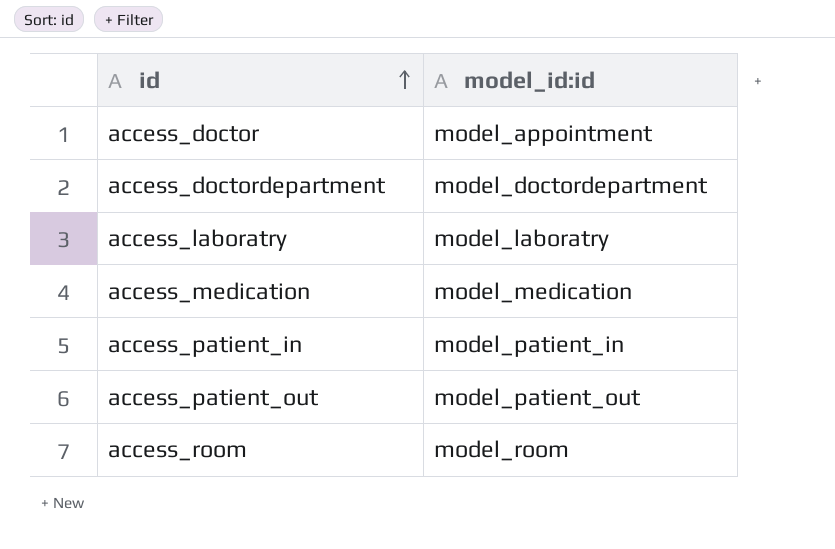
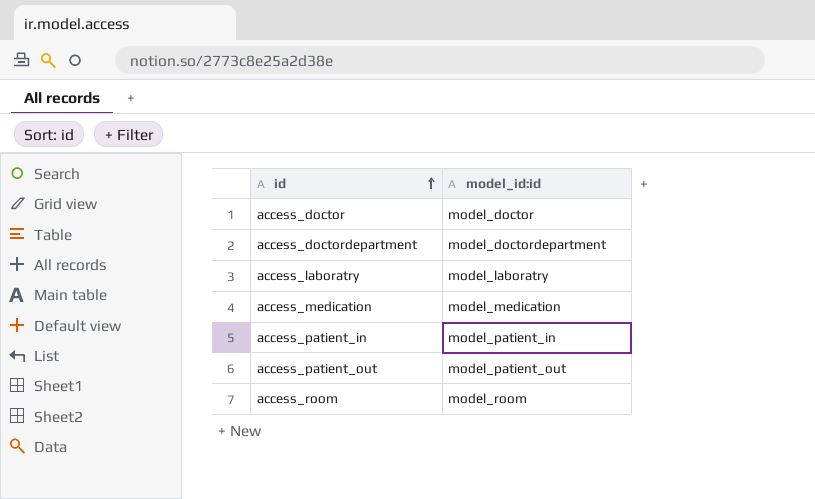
access_doctor | model_id:id: model_appointment -> model_doctor

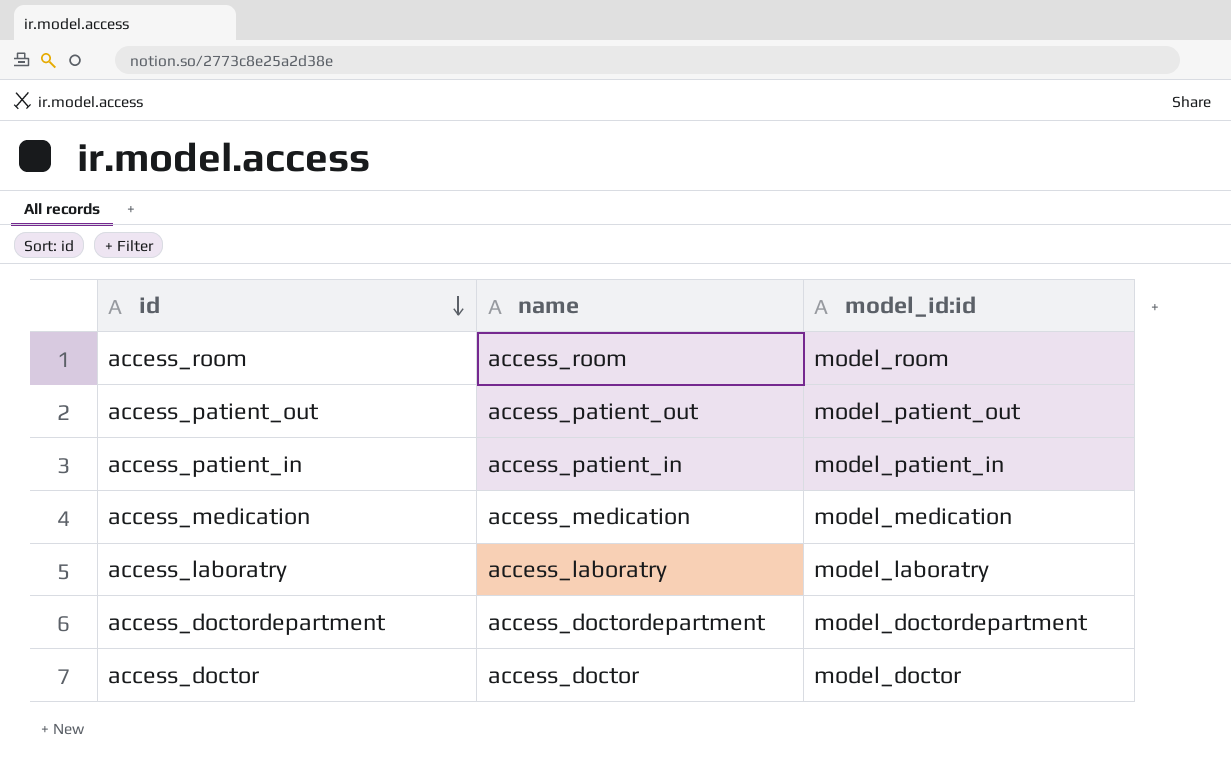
row order: id ascending -> id descending
column name | position: none -> 2

